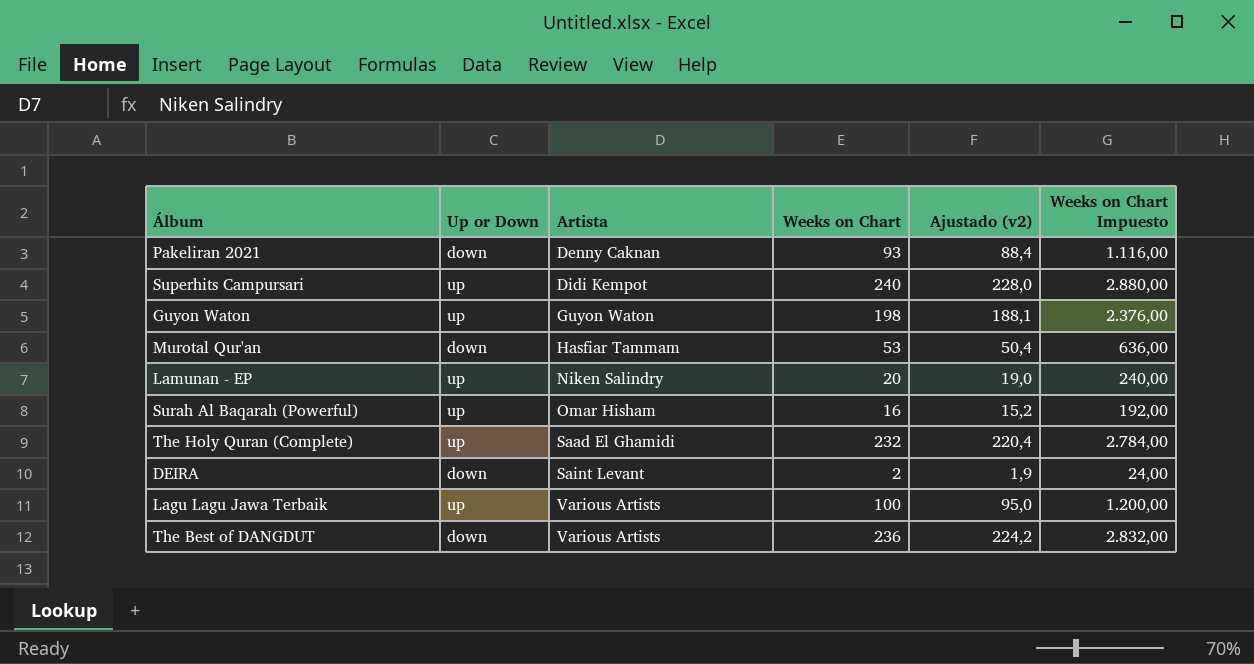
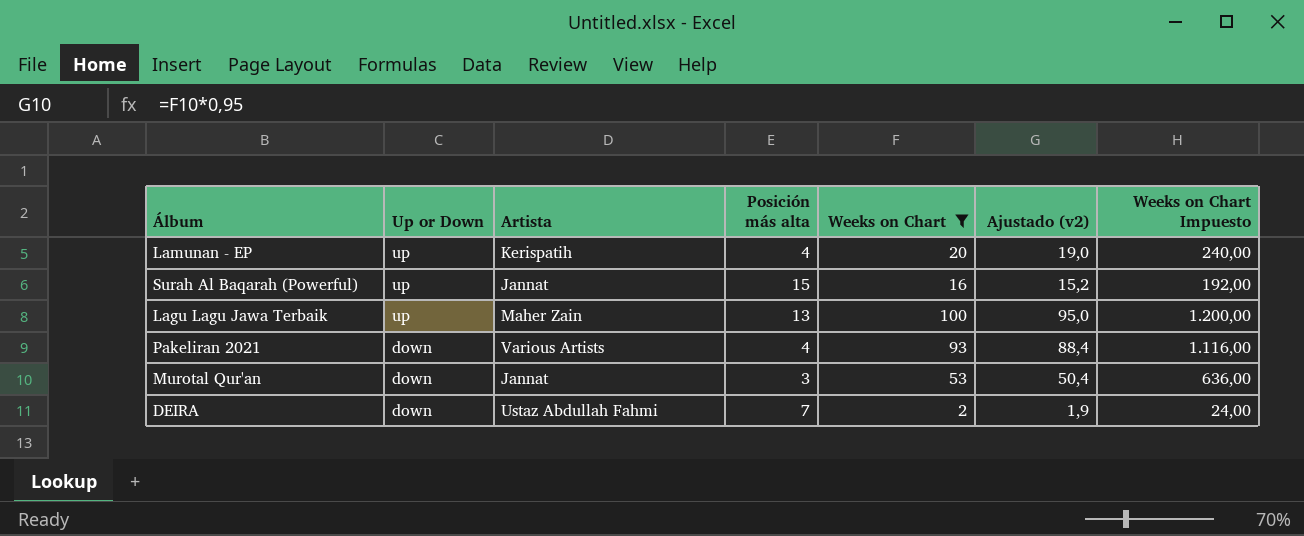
filter: none -> Weeks on Chart <= 100
row order: Artista ascending -> Up or Down descending
column Posición más alta | position: none -> 4
Lamunan - EP | Artista: Niken Salindry -> Kerispatih
Surah Al Baqarah (Powerful) | Artista: Omar Hisham -> Jannat
Lagu Lagu Jawa Terbaik | Artista: Various Artists -> Maher Zain
Pakeliran 2021 | Artista: Denny Caknan -> Various Artists
Murotal Qur'an | Artista: Hasfiar Tammam -> Jannat
DEIRA | Artista: Saint Levant -> Ustaz Abdullah Fahmi

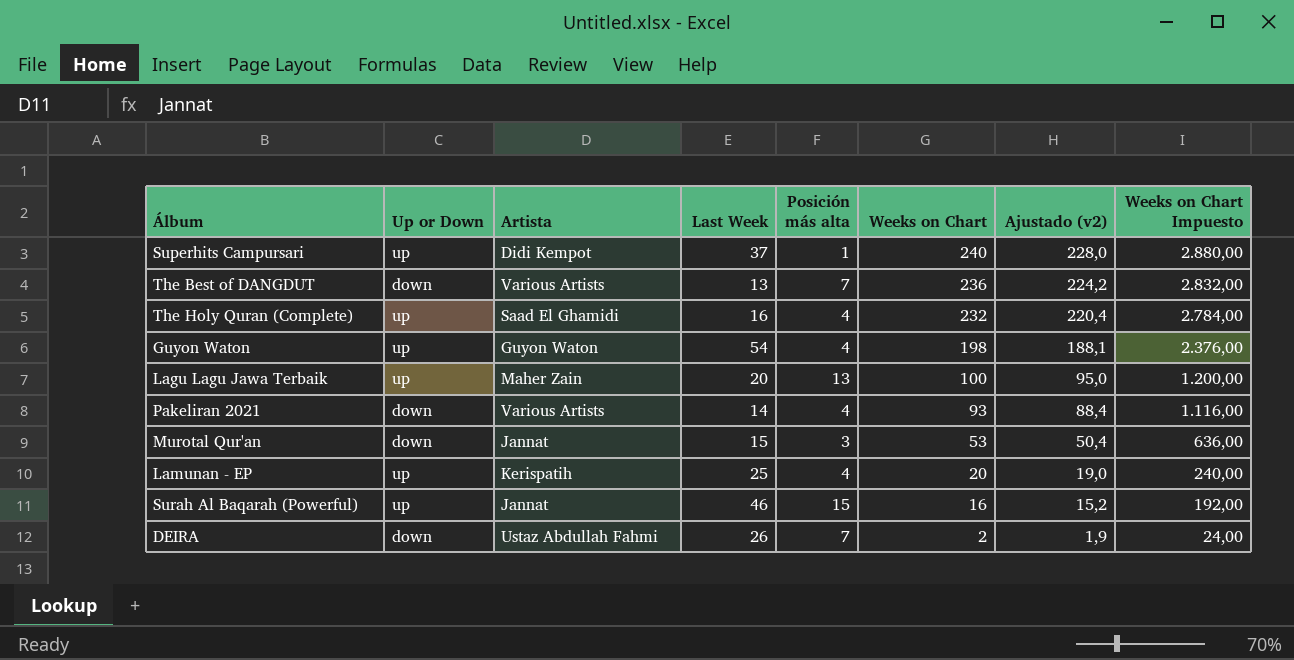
filter: Weeks on Chart <= 100 -> none
row order: Up or Down descending -> Weeks on Chart descending
column Last Week | position: none -> 4

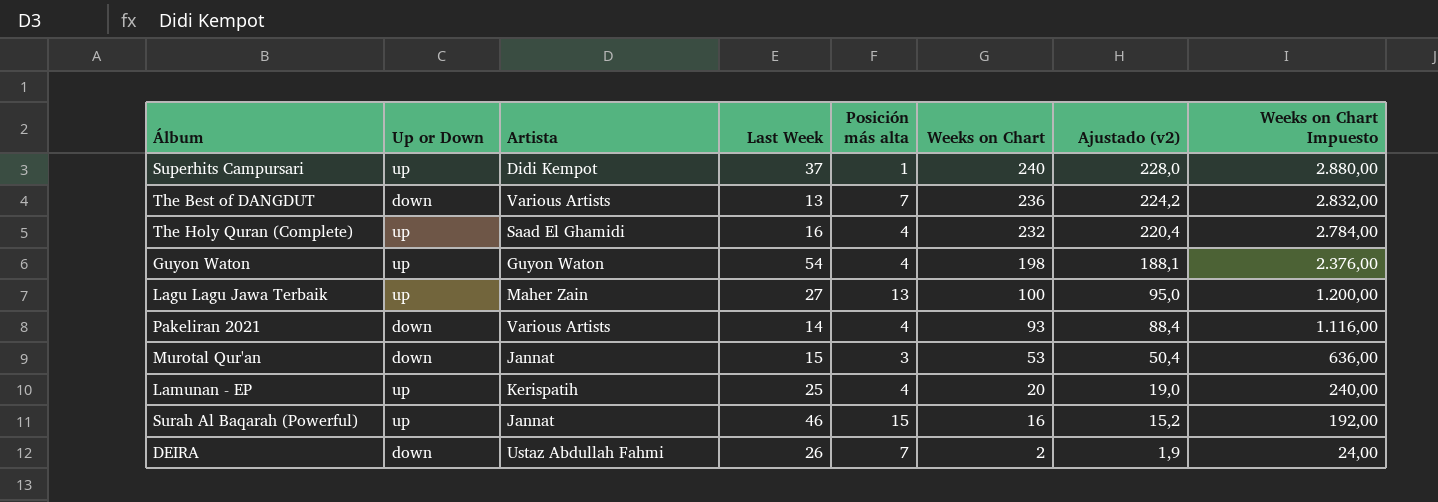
Lagu Lagu Jawa Terbaik | Last Week: 20 -> 27

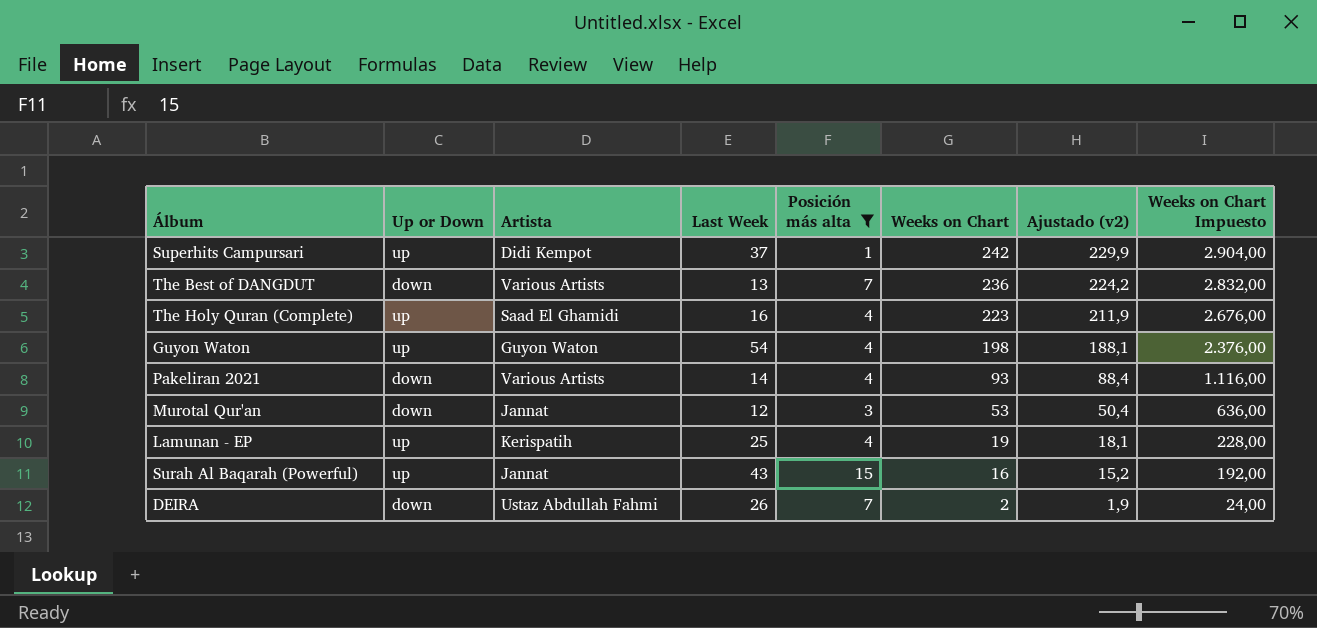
filter: none -> Posición más alta != 13
Superhits Campursari | Weeks on Chart: 240 -> 242
Superhits Campursari | Ajustado (v2): 228,0 -> 229,9
Superhits Campursari | Weeks on Chart Impuesto: 2.880,00 -> 2.904,00
The Holy Quran (Complete) | Weeks on Chart: 232 -> 223
The Holy Quran (Complete) | Ajustado (v2): 220,4 -> 211,9
The Holy Quran (Complete) | Weeks on Chart Impuesto: 2.784,00 -> 2.676,00
Murotal Qur'an | Last Week: 15 -> 12
Lamunan - EP | Weeks on Chart: 20 -> 19
Lamunan - EP | Ajustado (v2): 19,0 -> 18,1
Lamunan - EP | Weeks on Chart Impuesto: 240,00 -> 228,00
Surah Al Baqarah (Powerful) | Last Week: 46 -> 43

